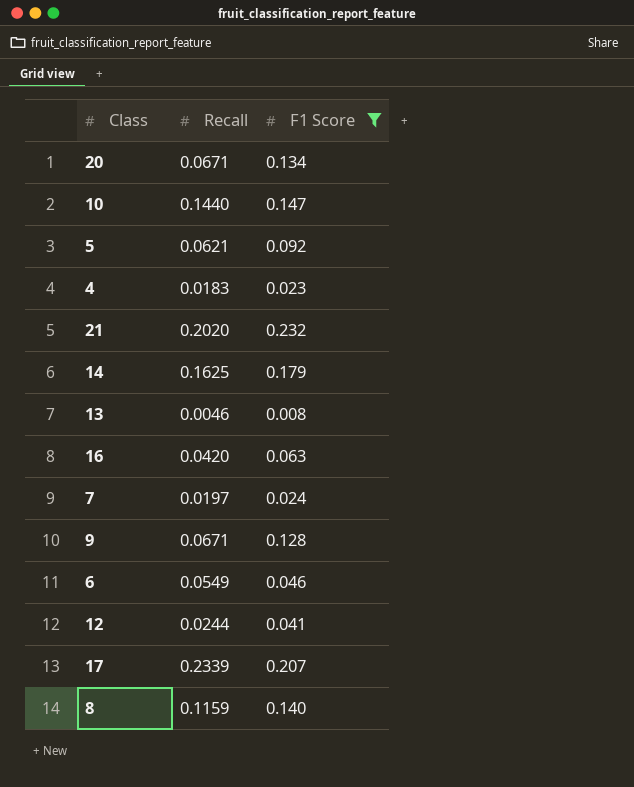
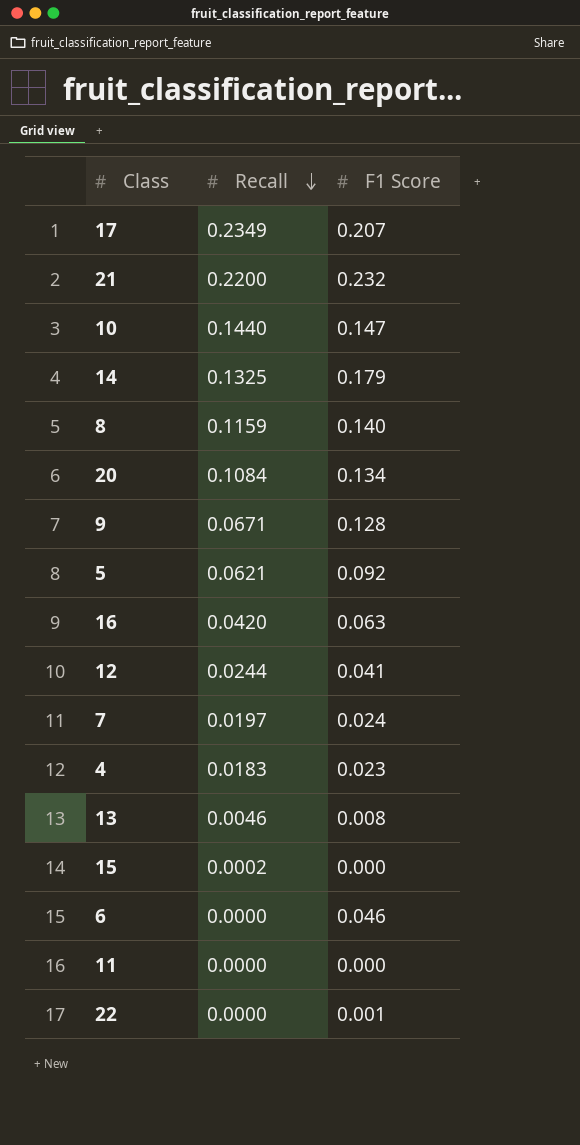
filter: F1 Score >= 0.008 -> none
row order: none -> Recall descending
17 | Recall: 0.2339 -> 0.2349
21 | Recall: 0.2020 -> 0.2200
14 | Recall: 0.1625 -> 0.1325
20 | Recall: 0.0671 -> 0.1084
6 | Recall: 0.0549 -> 0.0000

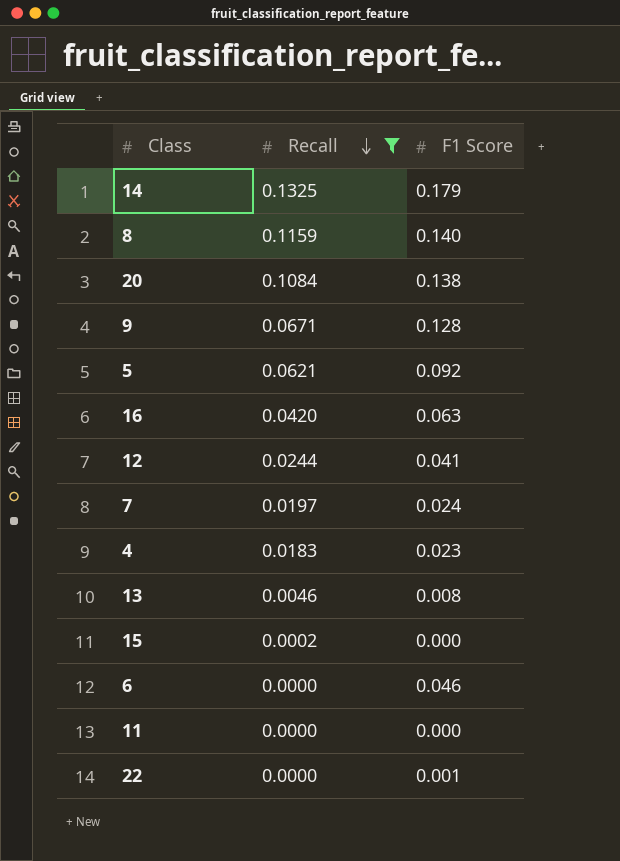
filter: none -> Recall <= 0.1325
20 | F1 Score: 0.134 -> 0.138

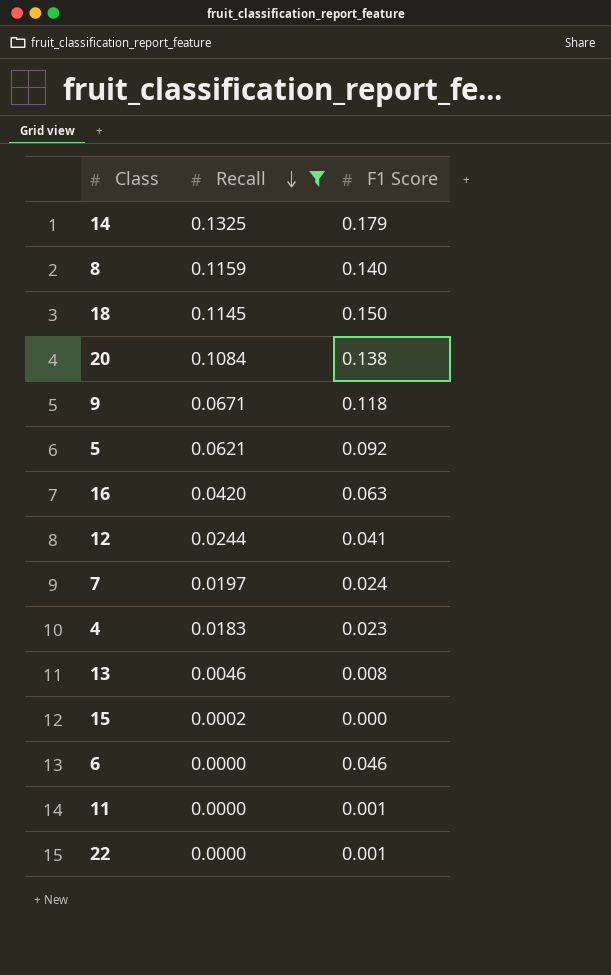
row 18: none -> 0.1145 | 0.150
9 | F1 Score: 0.128 -> 0.118
11 | F1 Score: 0.000 -> 0.001

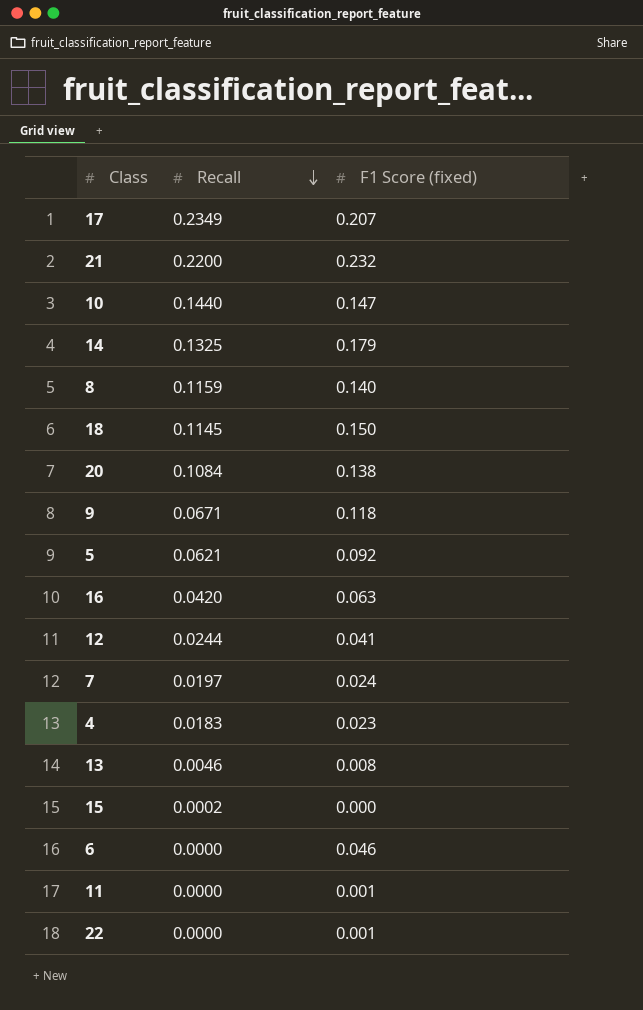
filter: Recall <= 0.1325 -> none
column name: F1 Score -> F1 Score (fixed)

